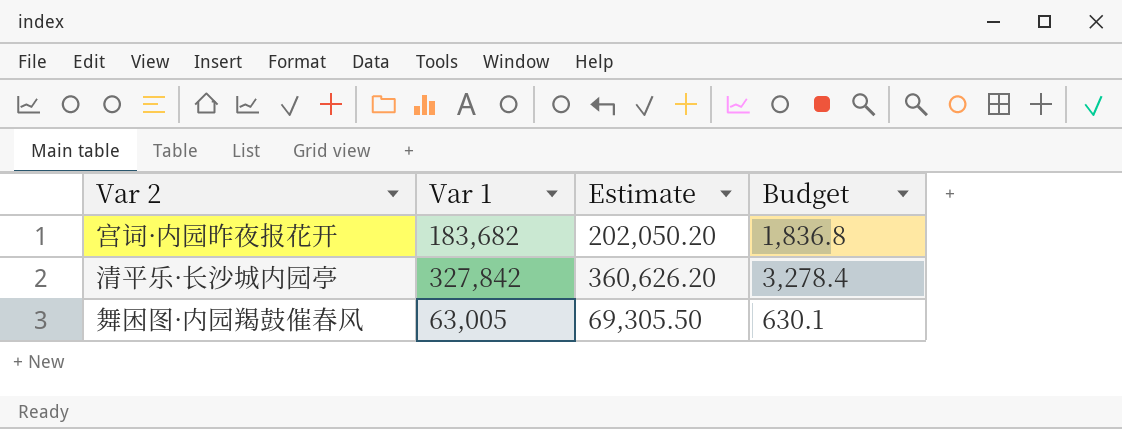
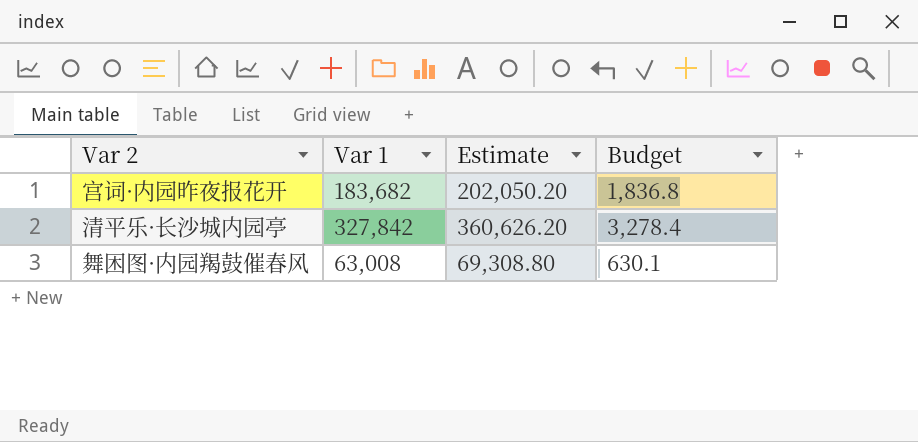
舞困图·内园羯鼓催春风 | Var 1: 63,005 -> 63,008
舞困图·内园羯鼓催春风 | Estimate: 69,305.50 -> 69,308.80

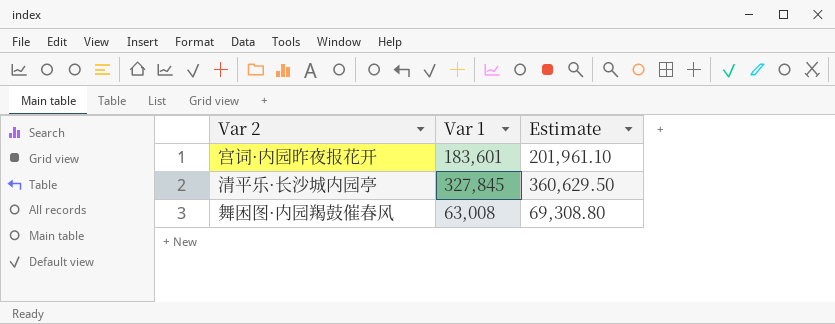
column Budget | formula: [Var 1] * 0.01 -> none
宫词·内园昨夜报花开 | Var 1: 183,682 -> 183,601
宫词·内园昨夜报花开 | Estimate: 202,050.20 -> 201,961.10
清平乐·长沙城内园亭 | Var 1: 327,842 -> 327,845
清平乐·长沙城内园亭 | Estimate: 360,626.20 -> 360,629.50

